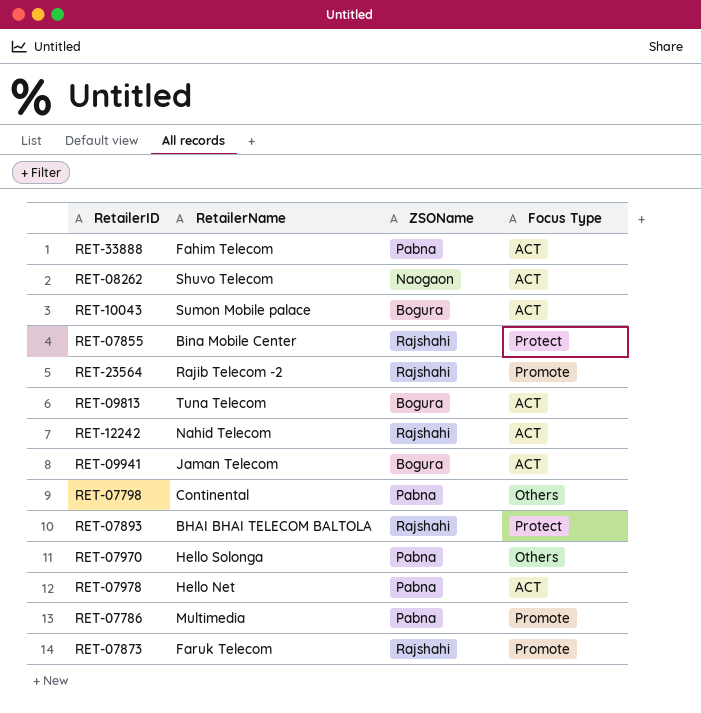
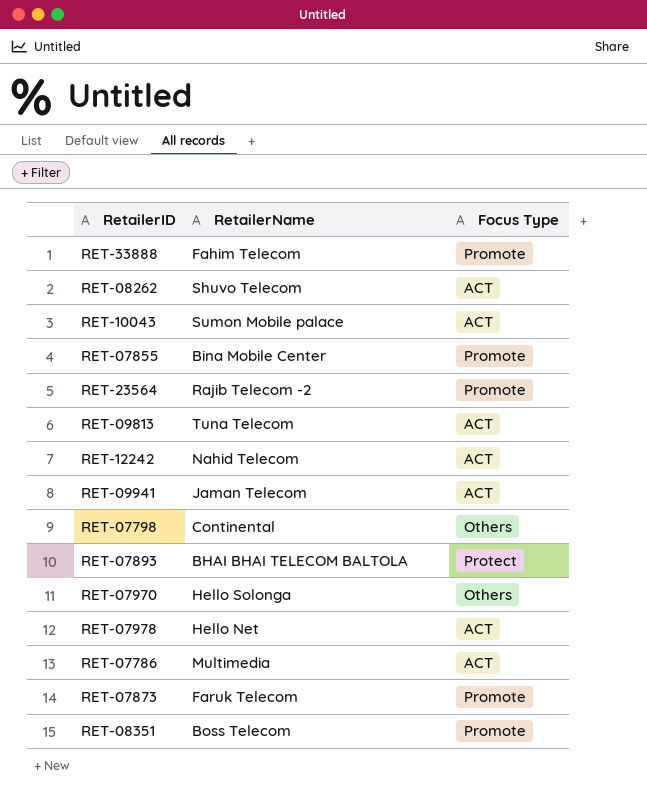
column ZSOName | position: 3 -> none
RET-33888 | Focus Type: ACT -> Promote
RET-07855 | Focus Type: Protect -> Promote
RET-07786 | Focus Type: Promote -> ACT
row RET-08351: none -> Boss Telecom | Promote

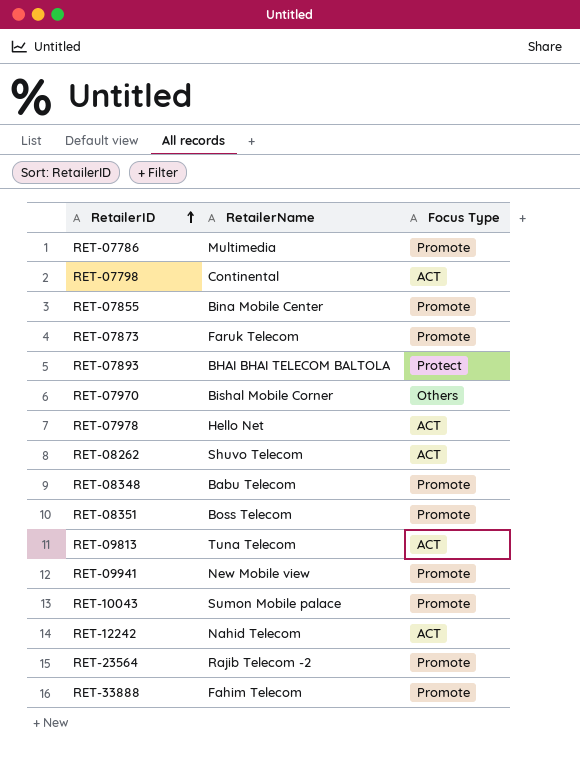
row order: none -> RetailerID ascending
RET-07786 | Focus Type: ACT -> Promote
RET-07798 | Focus Type: Others -> ACT
RET-07970 | RetailerName: Hello Solonga -> Bishal Mobile Corner
row RET-08348: none -> Babu Telecom | Promote
RET-09941 | RetailerName: Jaman Telecom -> New Mobile view
RET-09941 | Focus Type: ACT -> Promote
RET-10043 | Focus Type: ACT -> Promote

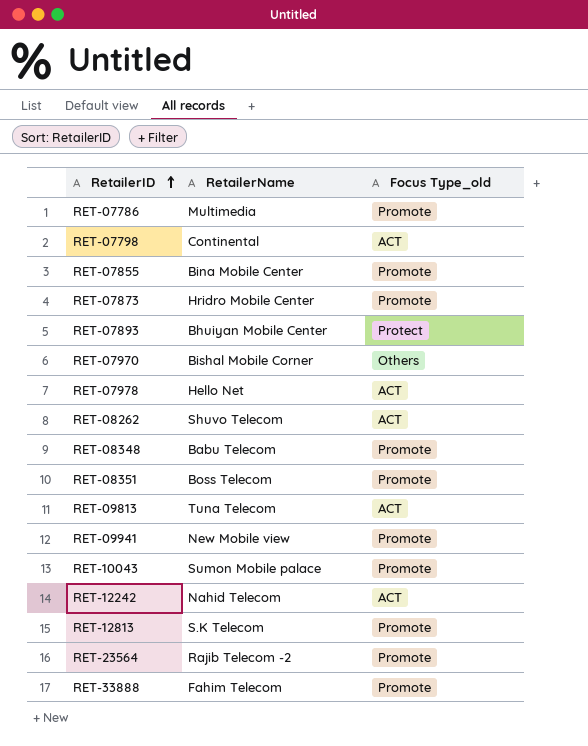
column name: Focus Type -> Focus Type_old
RET-07873 | RetailerName: Faruk Telecom -> Hridro Mobile Center
RET-07893 | RetailerName: BHAI BHAI TELECOM BALTOLA -> Bhuiyan Mobile Center
row RET-12813: none -> S.K Telecom | Promote

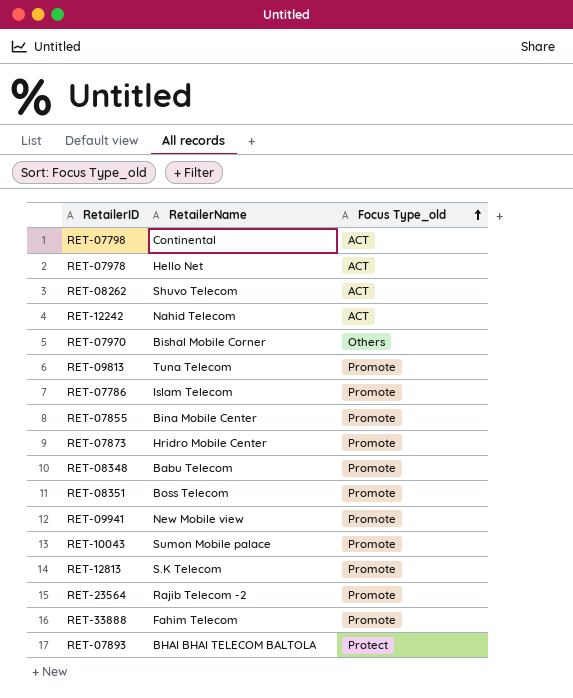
row order: RetailerID ascending -> Focus Type_old ascending
RET-09813 | Focus Type_old: ACT -> Promote
RET-07786 | RetailerName: Multimedia -> Islam Telecom
RET-07893 | RetailerName: Bhuiyan Mobile Center -> BHAI BHAI TELECOM BALTOLA

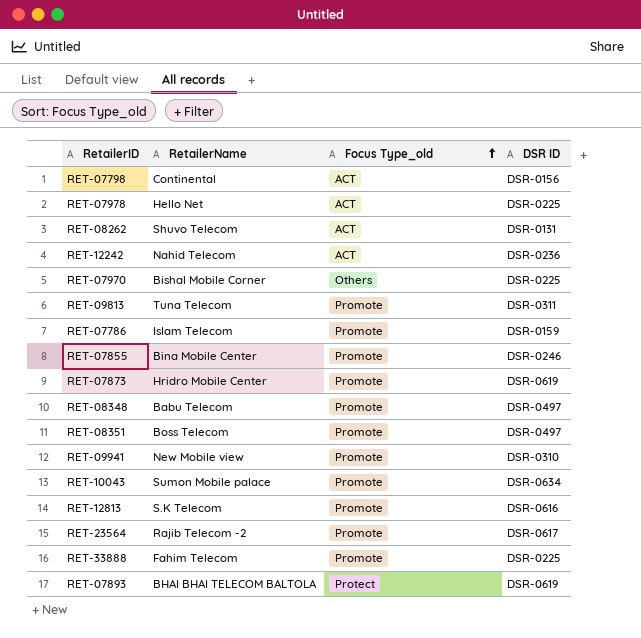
column DSR ID | position: none -> 4

